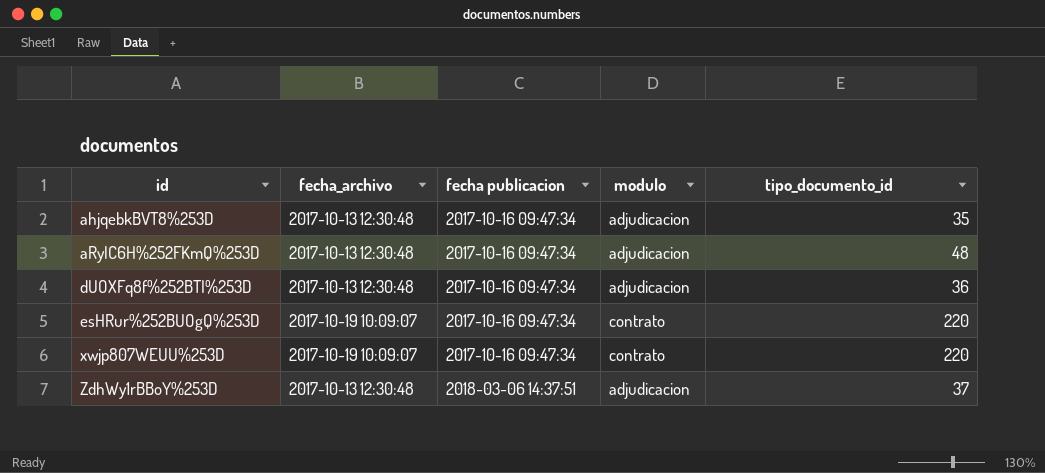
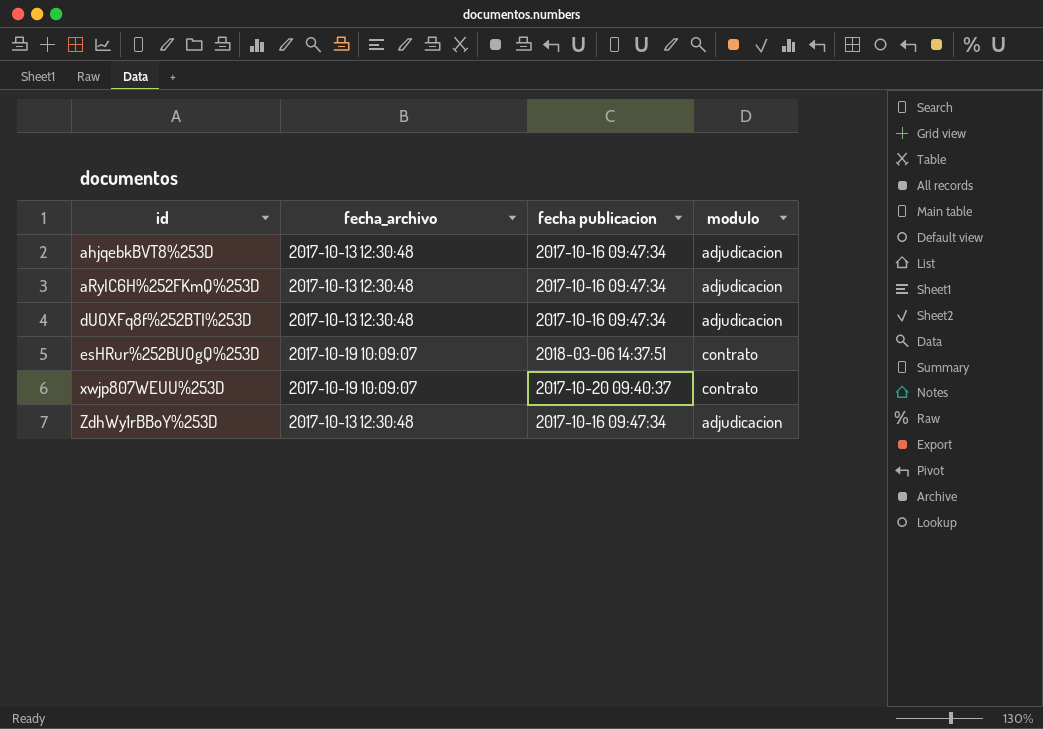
column tipo_documento_id | position: 5 -> none
esHRur%252BUOgQ%253D | fecha publicacion: 2017-10-16 09:47:34 -> 2018-03-06 14:37:51
xwjp807WEUU%253D | fecha publicacion: 2017-10-16 09:47:34 -> 2017-10-20 09:40:37
ZdhWy1rBBoY%253D | fecha publicacion: 2018-03-06 14:37:51 -> 2017-10-16 09:47:34

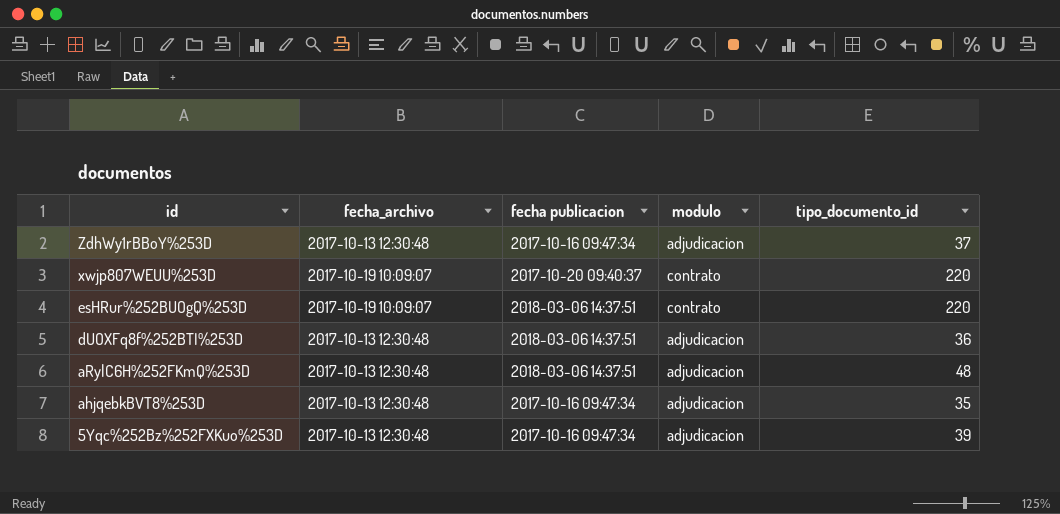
row order: id ascending -> id descending
column tipo_documento_id | position: none -> 5
dUOXFq8f%252BTI%253D | fecha publicacion: 2017-10-16 09:47:34 -> 2018-03-06 14:37:51
aRylC6H%252FKmQ%253D | fecha publicacion: 2017-10-16 09:47:34 -> 2018-03-06 14:37:51
row 5Yqc%252Bz%252FXKuo%253D: none -> 2017-10-13 12:30:48 | 2017-10-16 09:47:34 | adjudicacion | 39

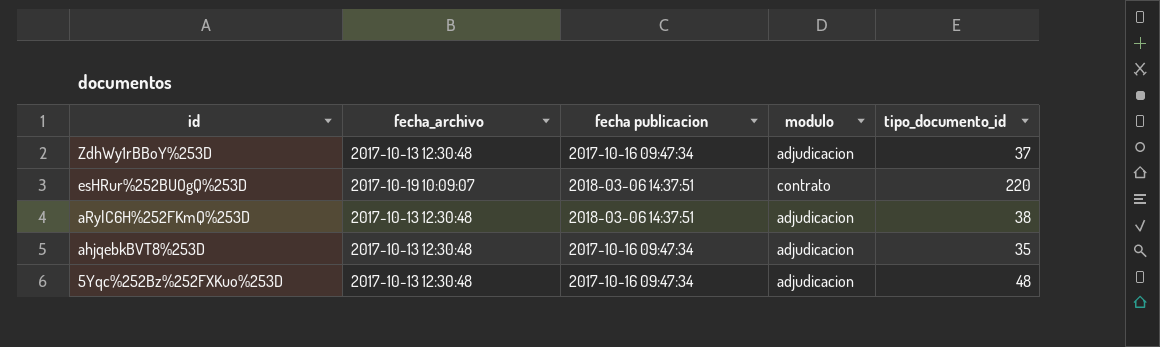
row xwjp807WEUU%253D: 2017-10-19 10:09:07 | 2017-10-20 09:40:37 | contrato | 220 -> none
row dUOXFq8f%252BTI%253D: 2017-10-13 12:30:48 | 2018-03-06 14:37:51 | adjudicacion | 36 -> none
aRylC6H%252FKmQ%253D | tipo_documento_id: 48 -> 38
5Yqc%252Bz%252FXKuo%253D | tipo_documento_id: 39 -> 48

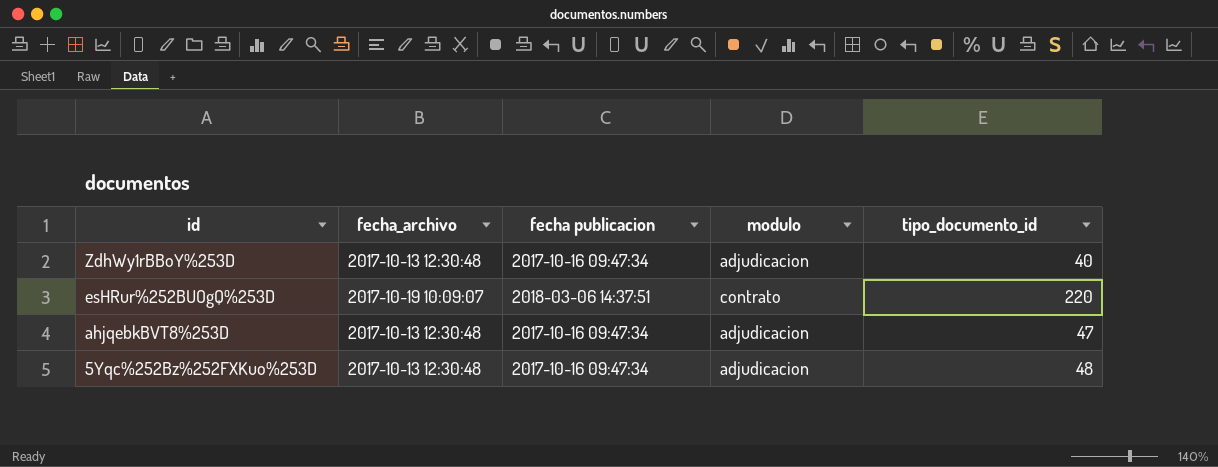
row aRylC6H%252FKmQ%253D: 2017-10-13 12:30:48 | 2018-03-06 14:37:51 | adjudicacion | 38 -> none
ZdhWy1rBBoY%253D | tipo_documento_id: 37 -> 40
ahjqebkBVT8%253D | tipo_documento_id: 35 -> 47

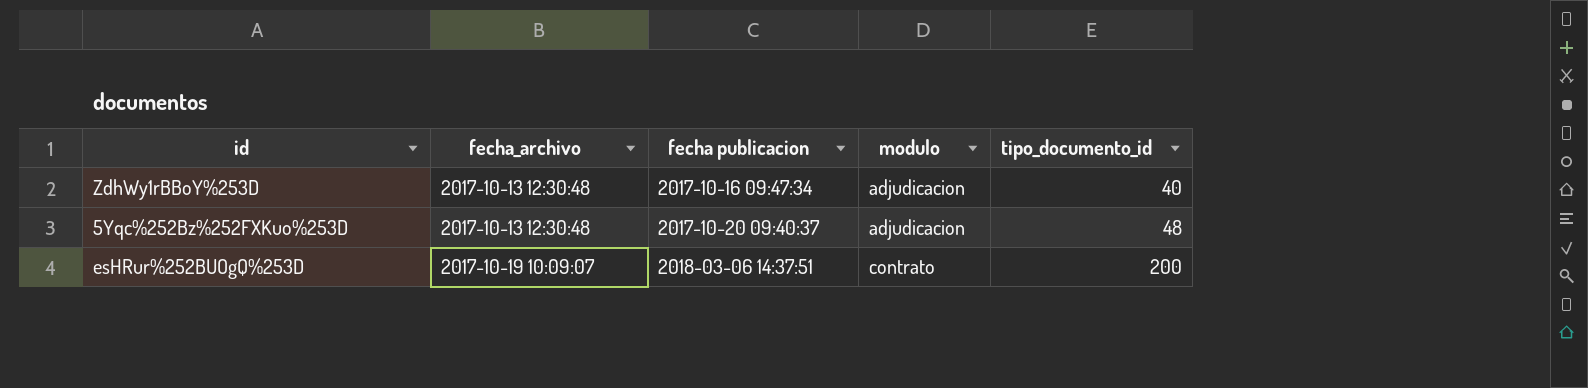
row order: id descending -> fecha_archivo ascending
row ahjqebkBVT8%253D: 2017-10-13 12:30:48 | 2017-10-16 09:47:34 | adjudicacion | 47 -> none
5Yqc%252Bz%252FXKuo%253D | fecha publicacion: 2017-10-16 09:47:34 -> 2017-10-20 09:40:37
esHRur%252BUOgQ%253D | tipo_documento_id: 220 -> 200

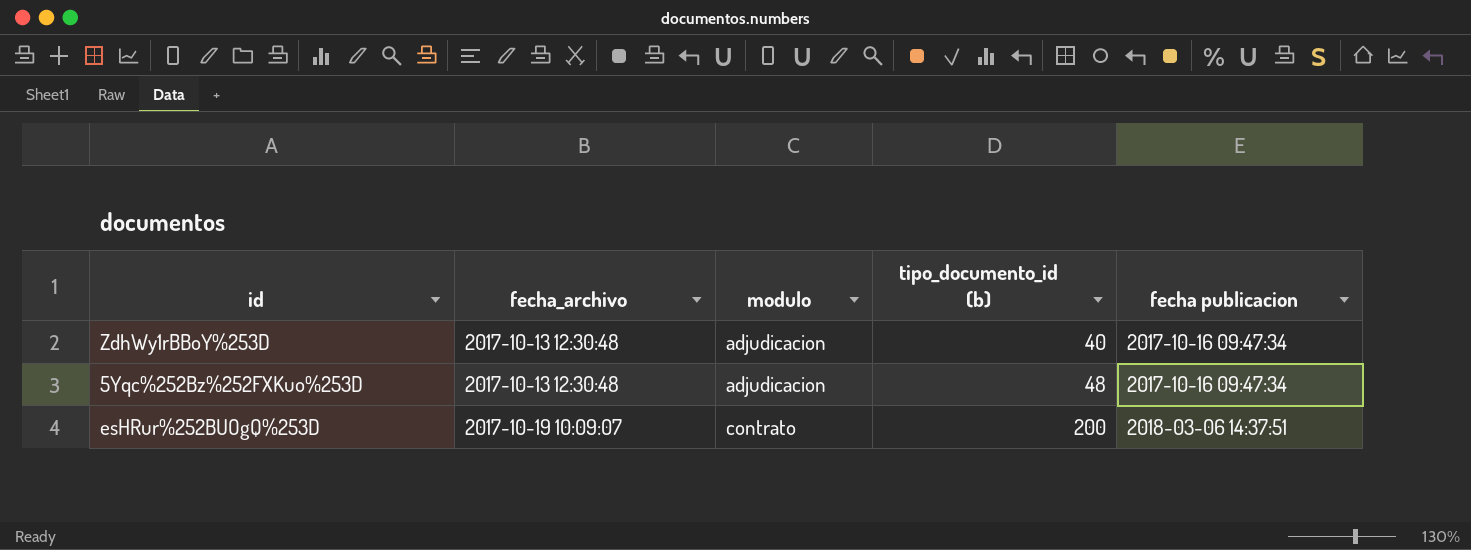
column name: tipo_documento_id -> tipo_documento_id (b)
column fecha publicacion | position: 3 -> 5
5Yqc%252Bz%252FXKuo%253D | fecha publicacion: 2017-10-20 09:40:37 -> 2017-10-16 09:47:34

